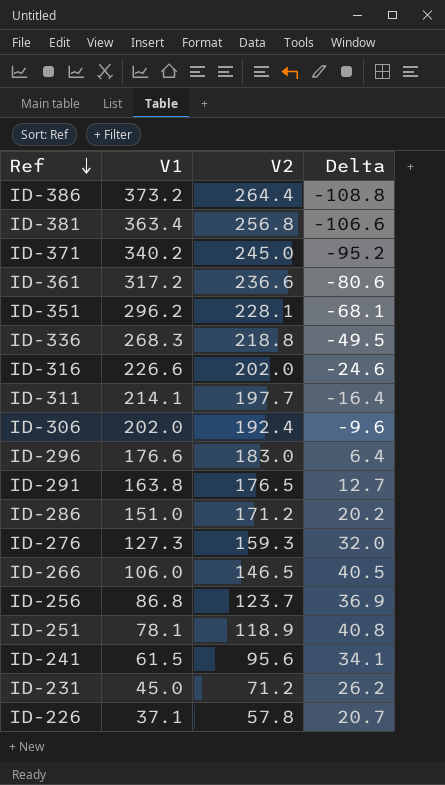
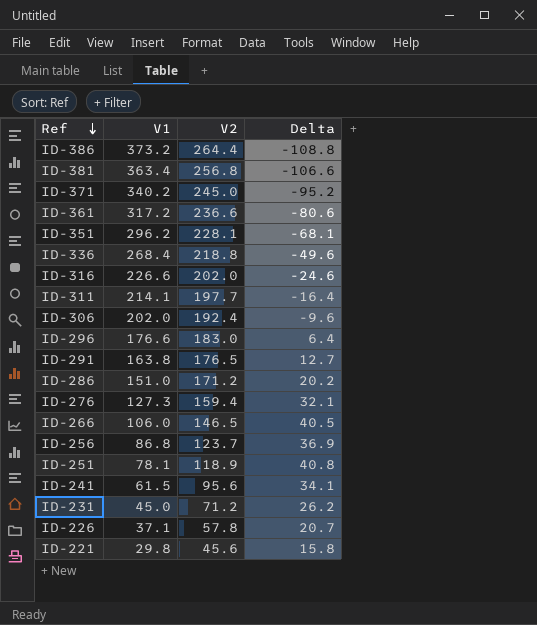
ID-336 | V1: 268.3 -> 268.4
ID-336 | Delta: -49.5 -> -49.6
ID-276 | V2: 159.3 -> 159.4
ID-276 | Delta: 32.0 -> 32.1
row ID-221: none -> 29.8 | 45.6 | 15.8

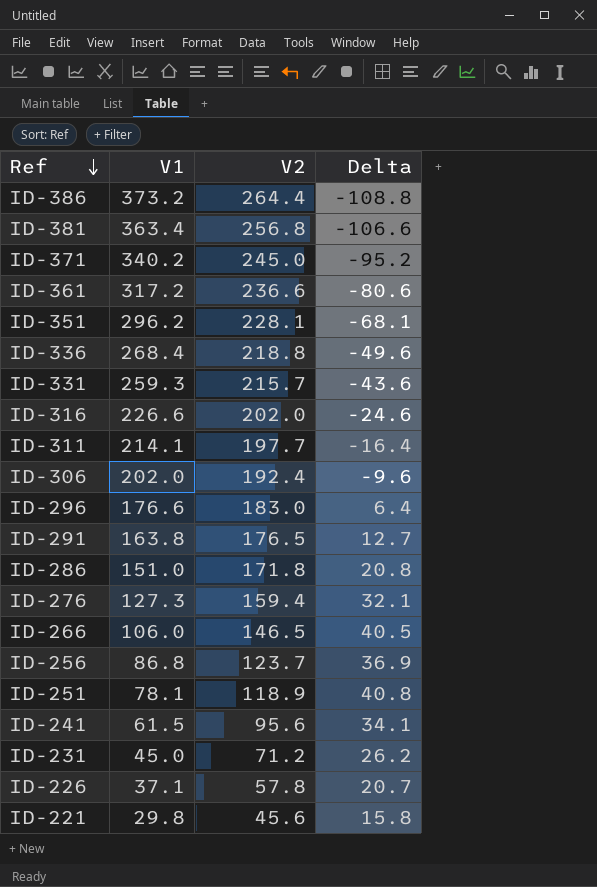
row ID-331: none -> 259.3 | 215.7 | -43.6
ID-286 | V2: 171.2 -> 171.8
ID-286 | Delta: 20.2 -> 20.8

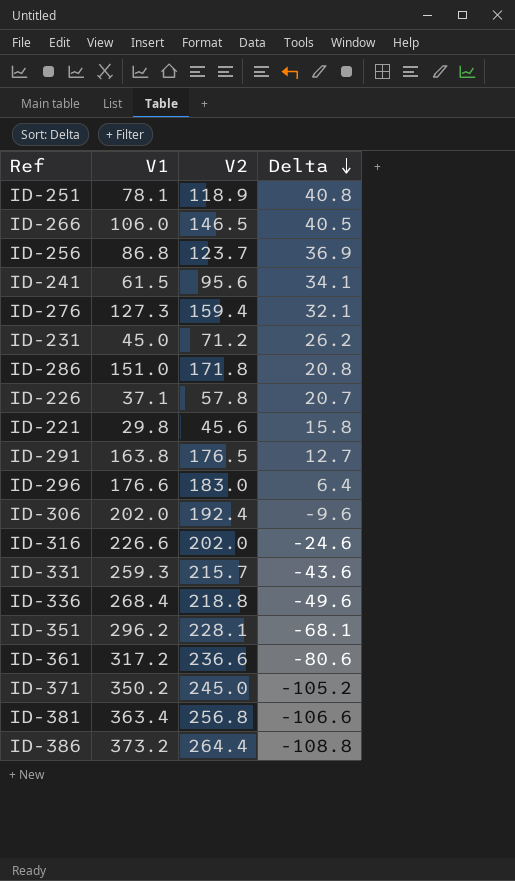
row order: Ref descending -> Delta descending
row ID-311: 214.1 | 197.7 | -16.4 -> none
ID-371 | V1: 340.2 -> 350.2
ID-371 | Delta: -95.2 -> -105.2

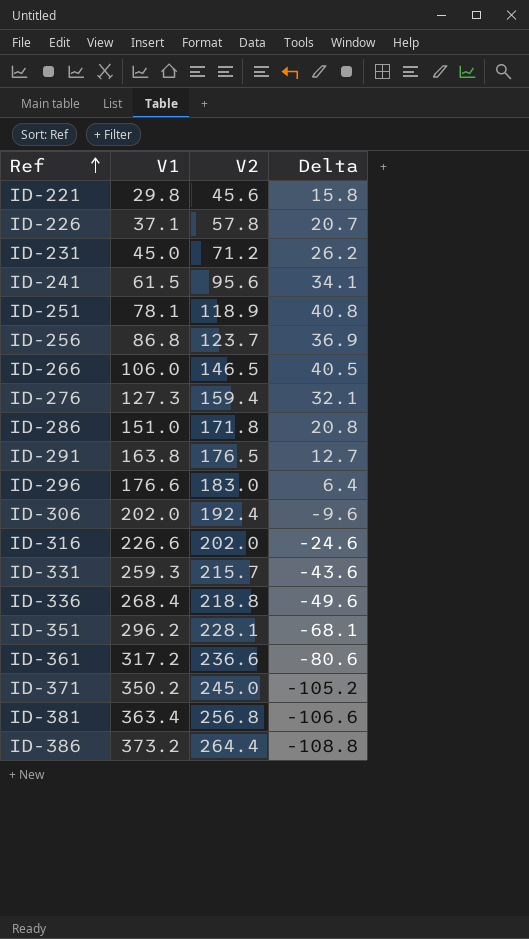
row order: Delta descending -> Ref ascending

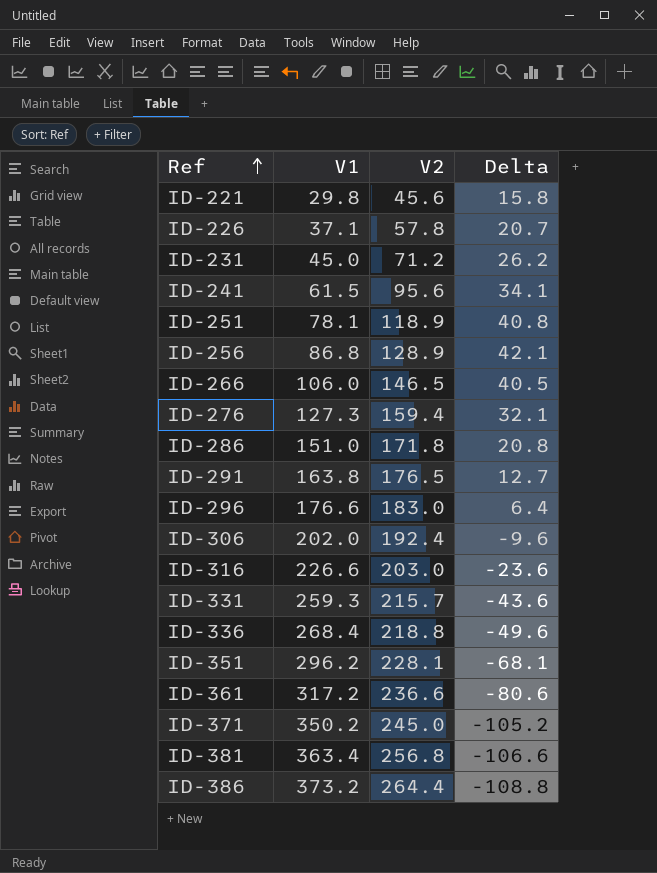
ID-256 | V2: 123.7 -> 128.9
ID-256 | Delta: 36.9 -> 42.1
ID-316 | V2: 202.0 -> 203.0
ID-316 | Delta: -24.6 -> -23.6

